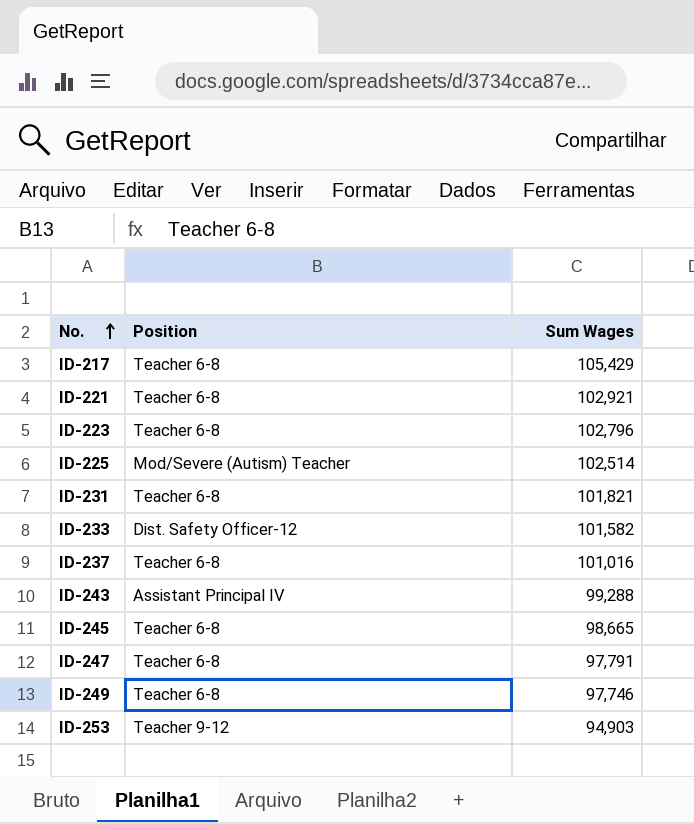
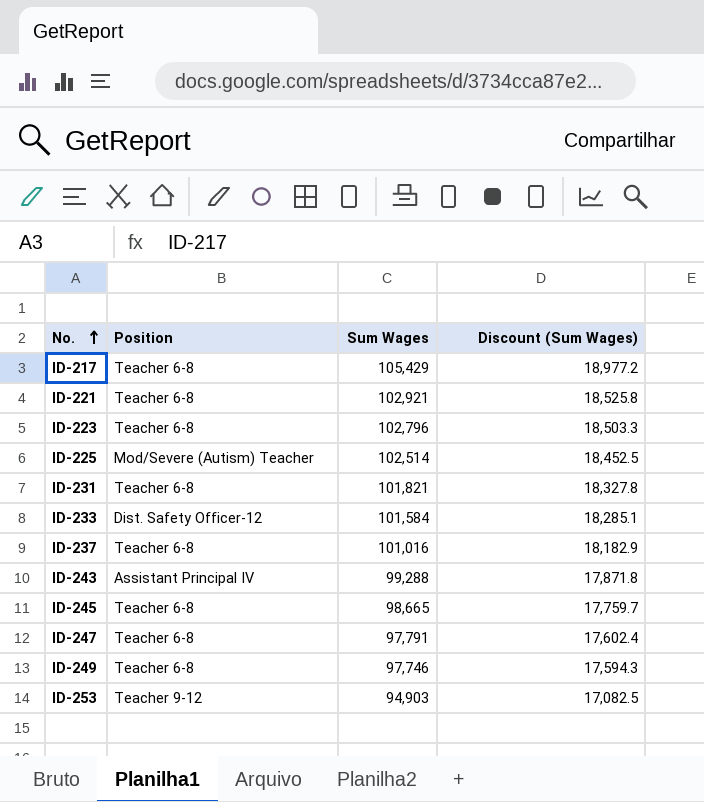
column Discount (Sum Wages) | formula: none -> [Sum Wages] * 0.18
ID-233 | Sum Wages: 101,582 -> 101,584

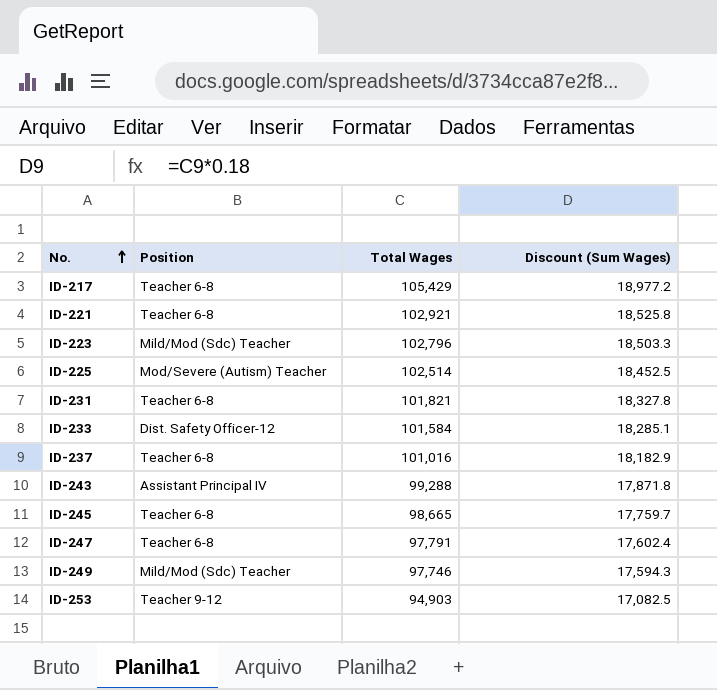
column name: Sum Wages -> Total Wages
ID-223 | Position: Teacher 6-8 -> Mild/Mod (Sdc) Teacher
ID-249 | Position: Teacher 6-8 -> Mild/Mod (Sdc) Teacher

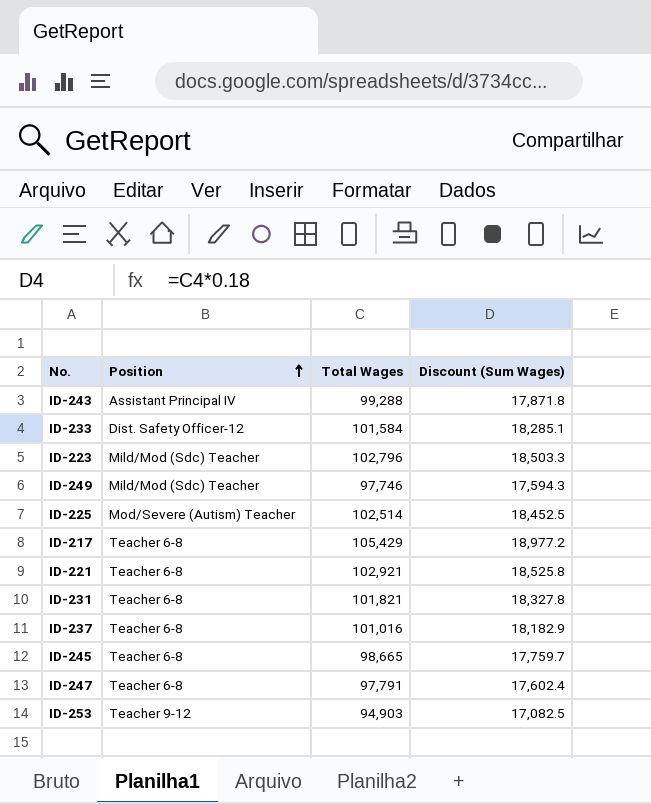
row order: No. ascending -> Position ascending

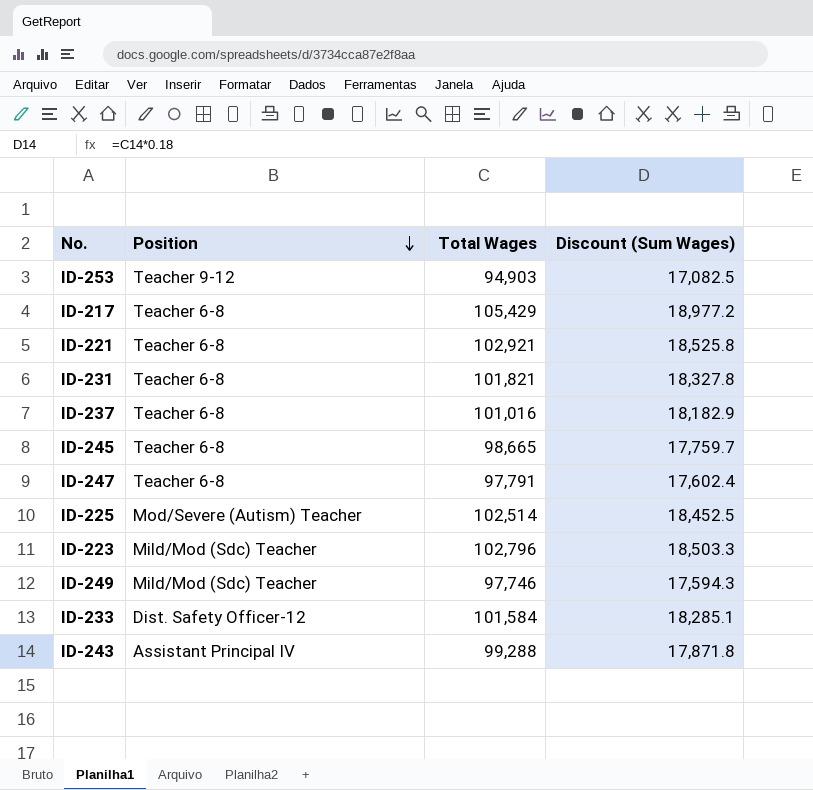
row order: Position ascending -> Position descending

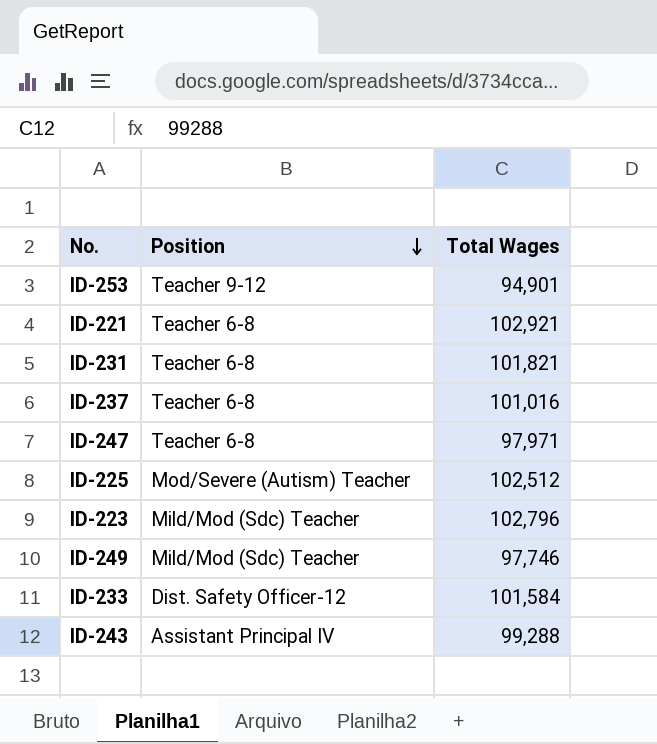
column Discount (Sum Wages) | formula: [Total Wages] * 0.18 -> none
row ID-217: Teacher 6-8 | 105,429 | 18,977.2 -> none
row ID-245: Teacher 6-8 | 98,665 | 17,759.7 -> none
ID-253 | Total Wages: 94,903 -> 94,901
ID-247 | Total Wages: 97,791 -> 97,971
ID-225 | Total Wages: 102,514 -> 102,512

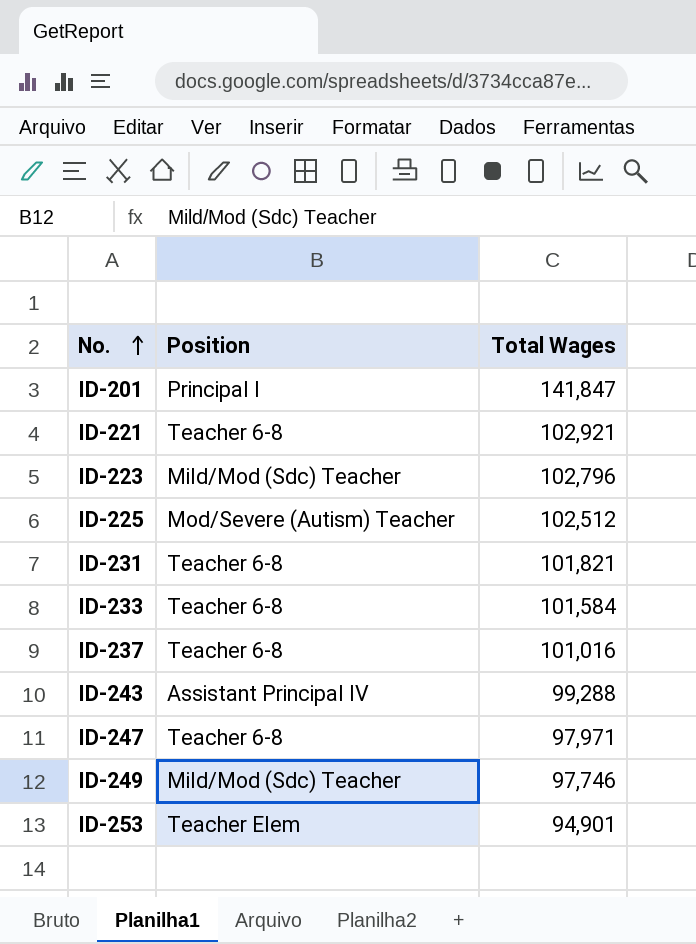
row order: Position descending -> No. ascending
row ID-201: none -> Principal I | 141,847
ID-233 | Position: Dist. Safety Officer-12 -> Teacher 6-8
ID-253 | Position: Teacher 9-12 -> Teacher Elem

